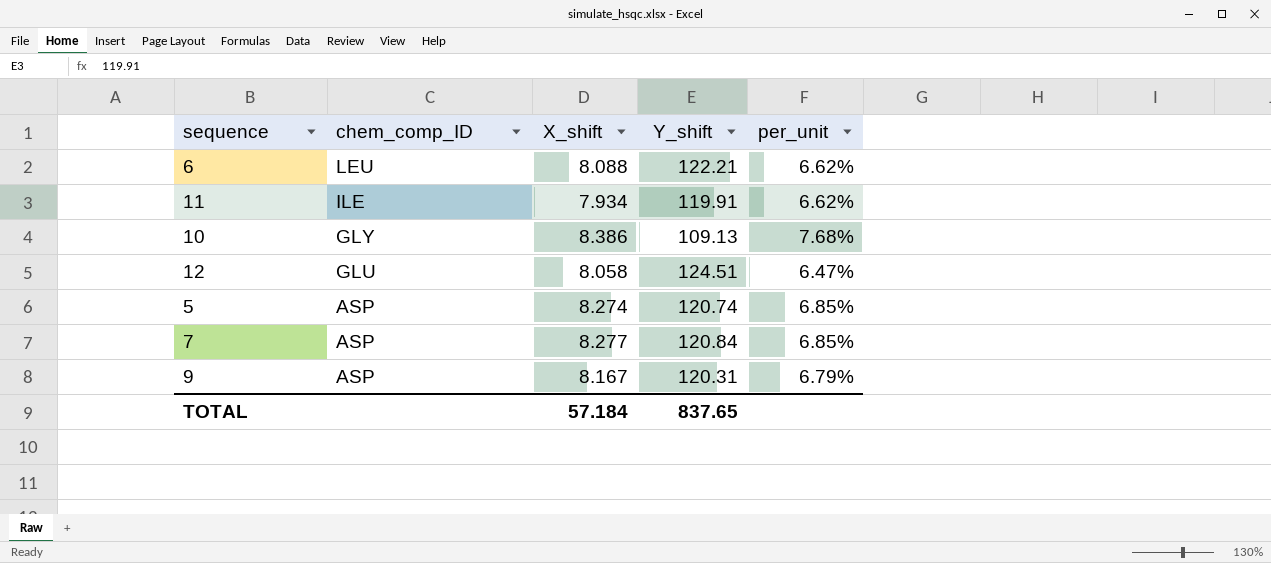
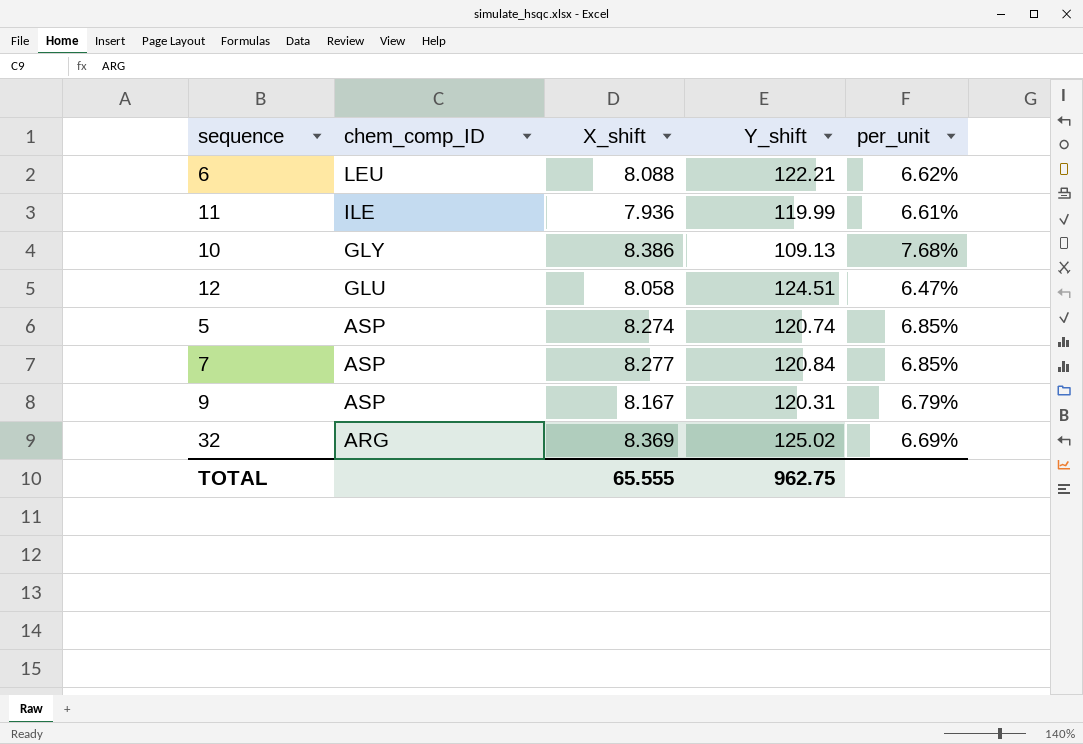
11 | X_shift: 7.934 -> 7.936
11 | Y_shift: 119.91 -> 119.99
11 | per_unit: 6.62% -> 6.61%
row 32: none -> ARG | 8.369 | 125.02 | 6.69%
TOTAL | X_shift: 57.184 -> 65.555
TOTAL | Y_shift: 837.65 -> 962.75

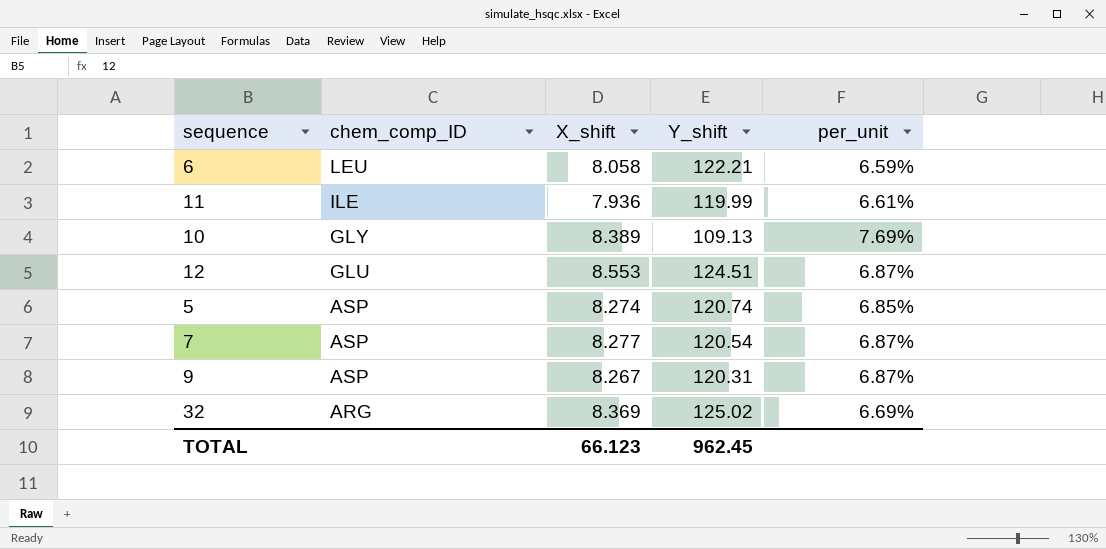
6 | X_shift: 8.088 -> 8.058
6 | per_unit: 6.62% -> 6.59%
10 | X_shift: 8.386 -> 8.389
10 | per_unit: 7.68% -> 7.69%
12 | X_shift: 8.058 -> 8.553
12 | per_unit: 6.47% -> 6.87%
7 | Y_shift: 120.84 -> 120.54
7 | per_unit: 6.85% -> 6.87%
9 | X_shift: 8.167 -> 8.267
9 | per_unit: 6.79% -> 6.87%
TOTAL | X_shift: 65.555 -> 66.123
TOTAL | Y_shift: 962.75 -> 962.45

